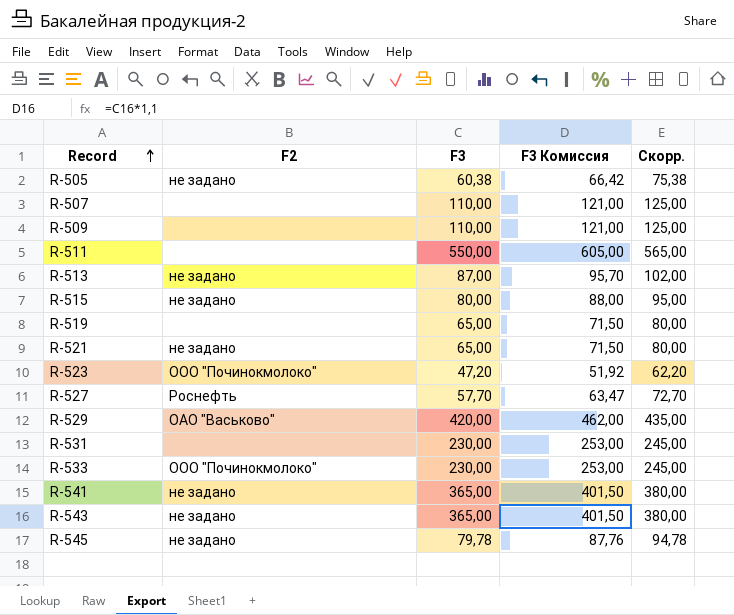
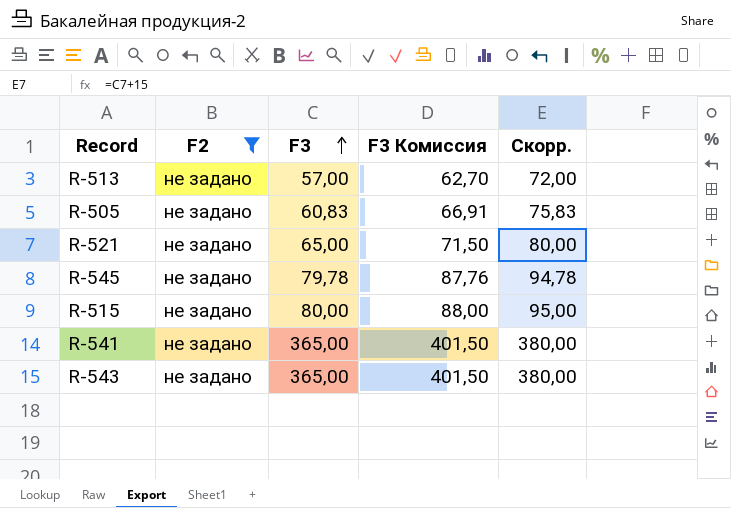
filter: none -> F2 = не задано
row order: Record ascending -> F3 ascending
R-513 | F3: 87,00 -> 57,00
R-513 | F3 Комиссия: 95,70 -> 62,70
R-513 | Скорр.: 102,00 -> 72,00
R-505 | F3: 60,38 -> 60,83
R-505 | F3 Комиссия: 66,42 -> 66,91
R-505 | Скорр.: 75,38 -> 75,83

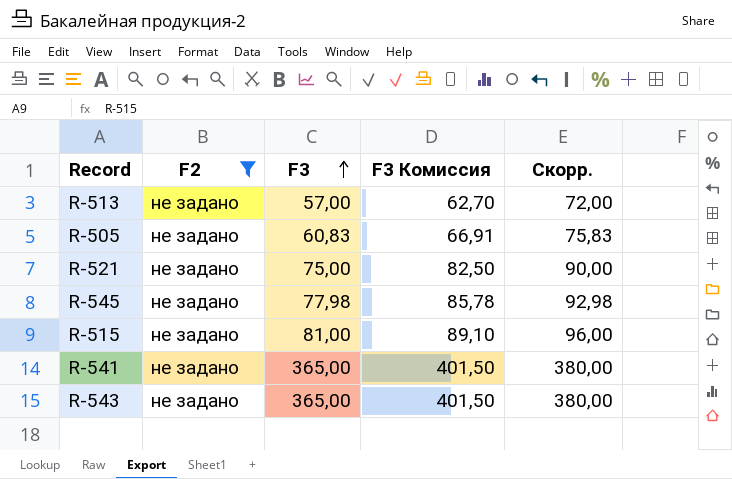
R-521 | F3: 65,00 -> 75,00
R-521 | F3 Комиссия: 71,50 -> 82,50
R-521 | Скорр.: 80,00 -> 90,00
R-545 | F3: 79,78 -> 77,98
R-545 | F3 Комиссия: 87,76 -> 85,78
R-545 | Скорр.: 94,78 -> 92,98
R-515 | F3: 80,00 -> 81,00
R-515 | F3 Комиссия: 88,00 -> 89,10
R-515 | Скорр.: 95,00 -> 96,00

